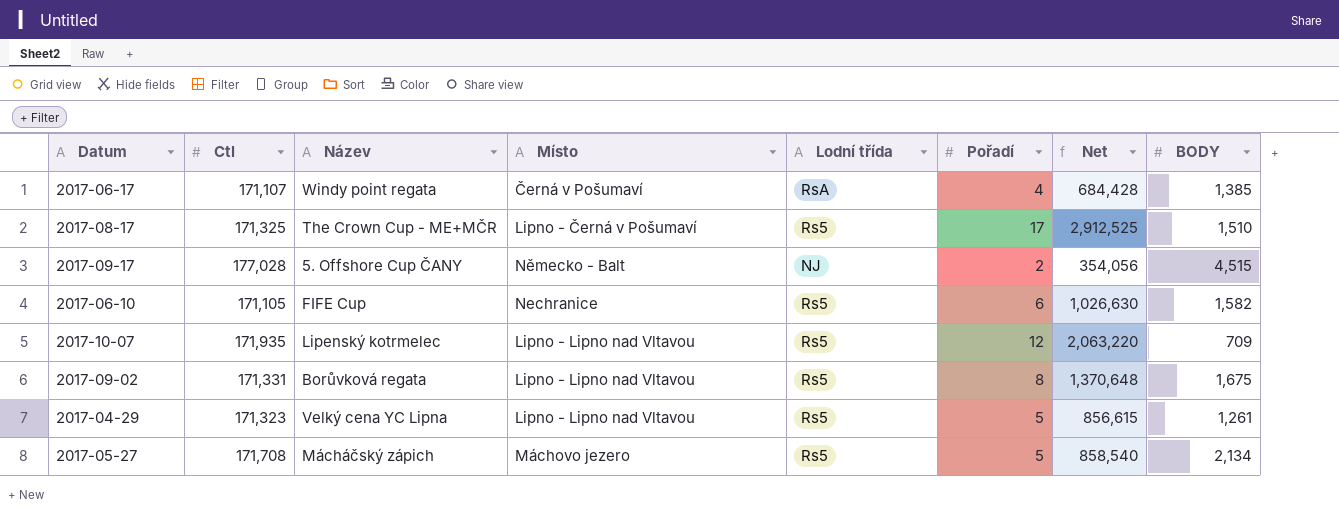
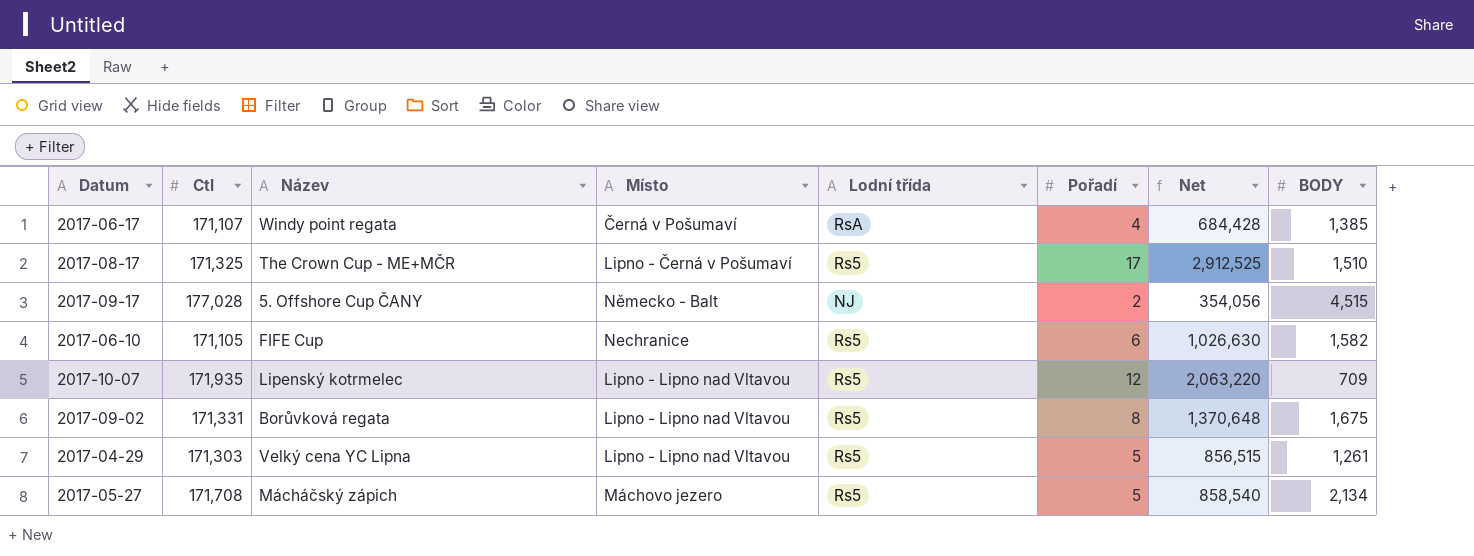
2017-04-29 | Ctl: 171,323 -> 171,303
2017-04-29 | Net: 856,615 -> 856,515

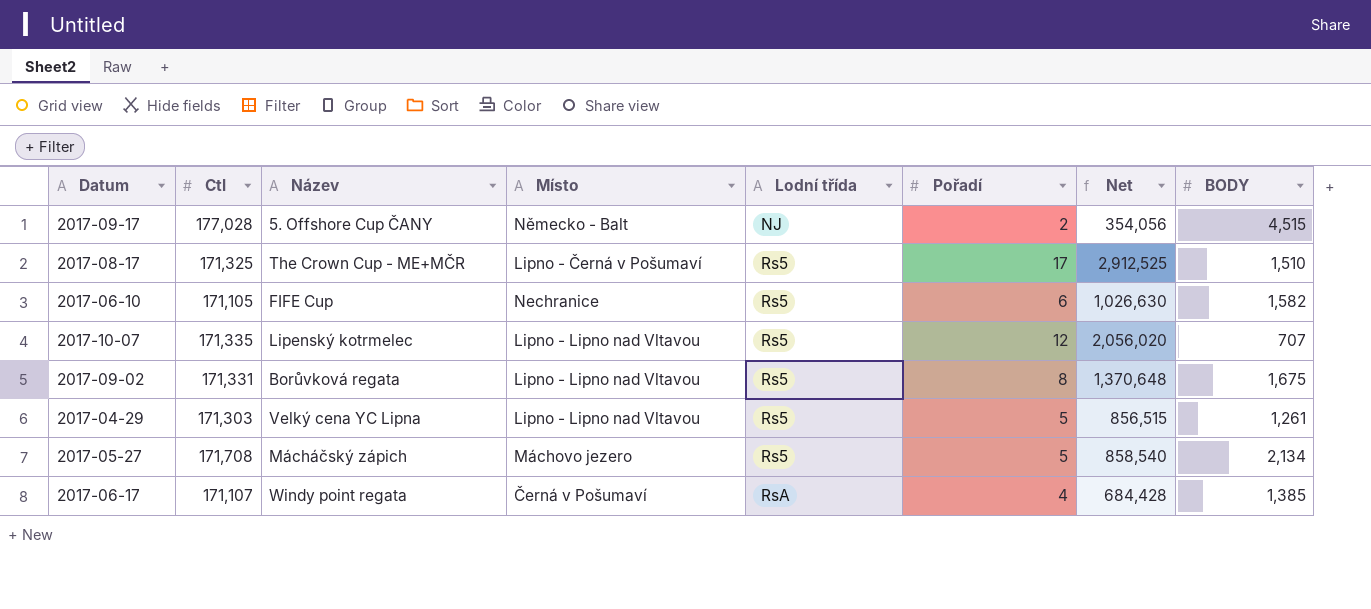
row order: none -> Lodní třída ascending
2017-10-07 | Ctl: 171,935 -> 171,335
2017-10-07 | Net: 2,063,220 -> 2,056,020
2017-10-07 | BODY: 709 -> 707

